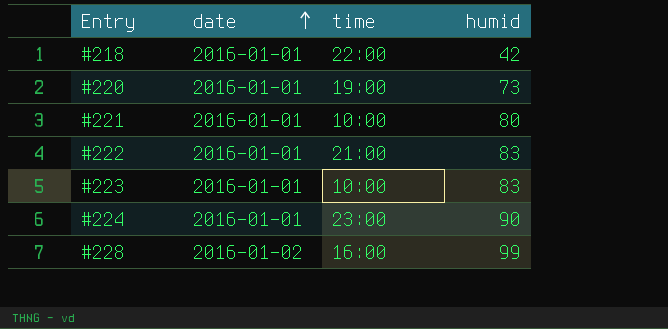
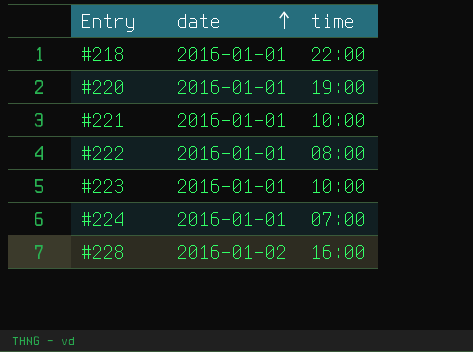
column humid | position: 4 -> none
#222 | time: 21:00 -> 08:00
#224 | time: 23:00 -> 07:00

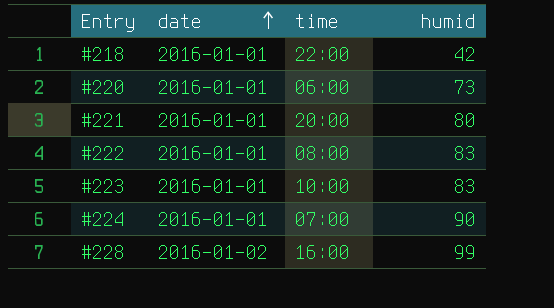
column humid | position: none -> 4
#220 | time: 19:00 -> 06:00
#221 | time: 10:00 -> 20:00

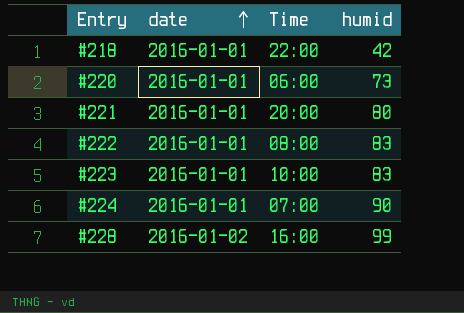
column name: time -> Time

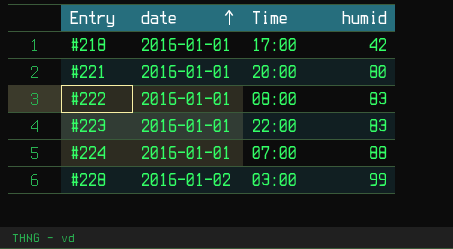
row #220: 2016-01-01 | 06:00 | 73 -> none
#218 | Time: 22:00 -> 17:00
#223 | Time: 10:00 -> 22:00
#224 | humid: 90 -> 88
#228 | Time: 16:00 -> 03:00

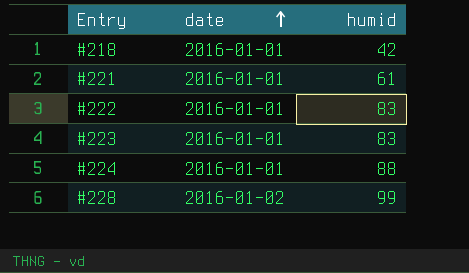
column Time | position: 3 -> none
#221 | humid: 80 -> 61

